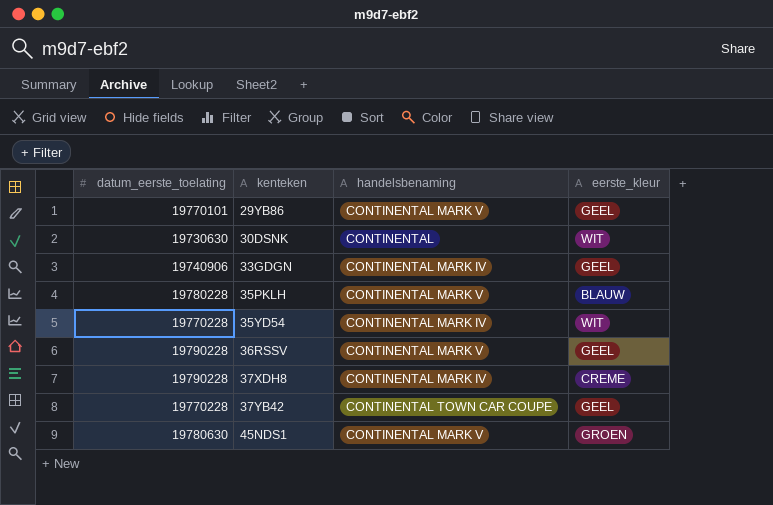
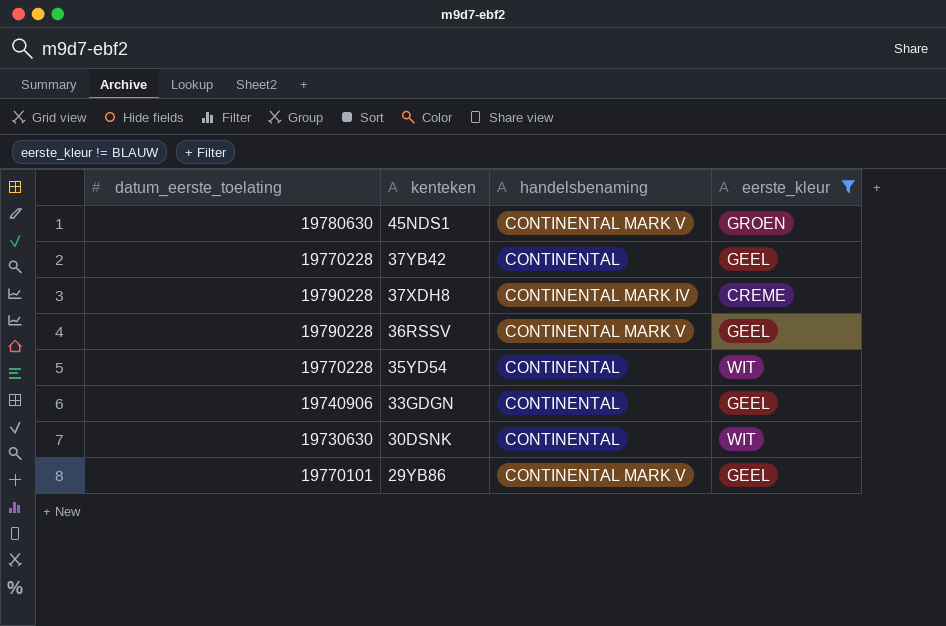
filter: none -> eerste_kleur != BLAUW
row order: kenteken ascending -> kenteken descending
37YB42 | handelsbenaming: CONTINENTAL TOWN CAR COUPE -> CONTINENTAL
35YD54 | handelsbenaming: CONTINENTAL MARK IV -> CONTINENTAL
33GDGN | handelsbenaming: CONTINENTAL MARK IV -> CONTINENTAL

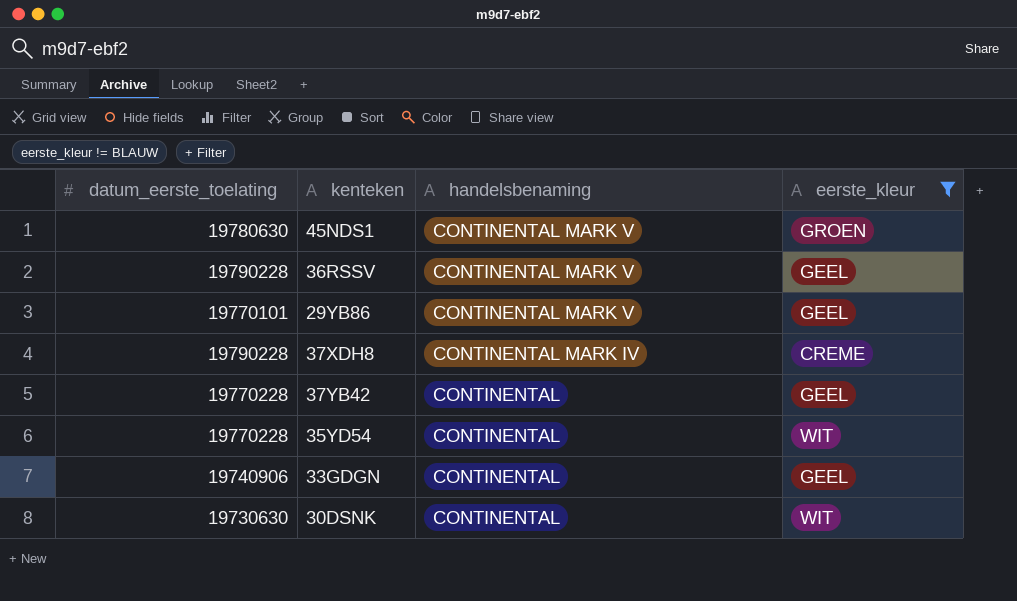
row order: kenteken descending -> handelsbenaming descending

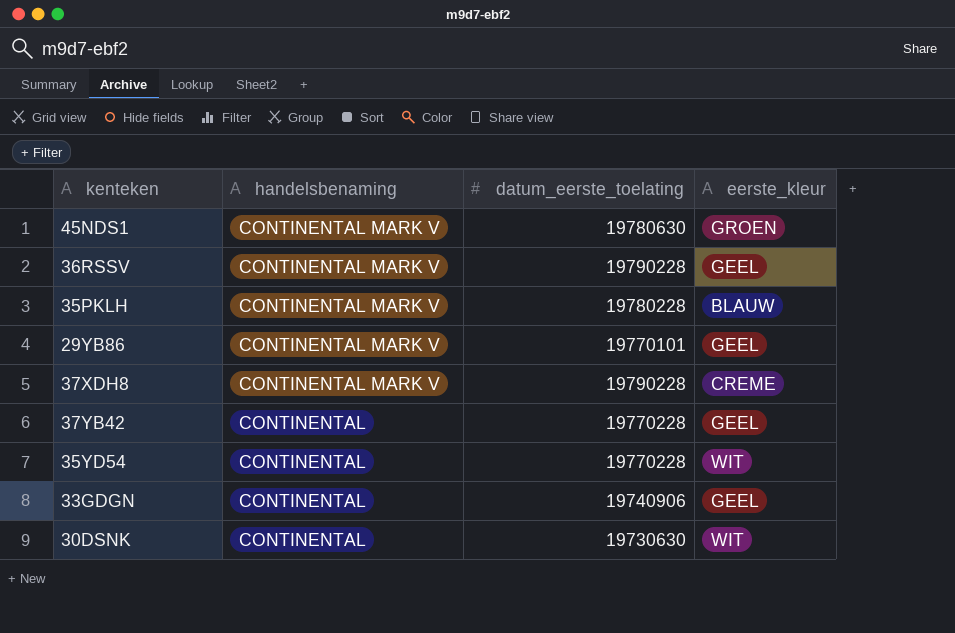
filter: eerste_kleur != BLAUW -> none
column datum_eerste_toelating | position: 1 -> 3
37XDH8 | handelsbenaming: CONTINENTAL MARK IV -> CONTINENTAL MARK V

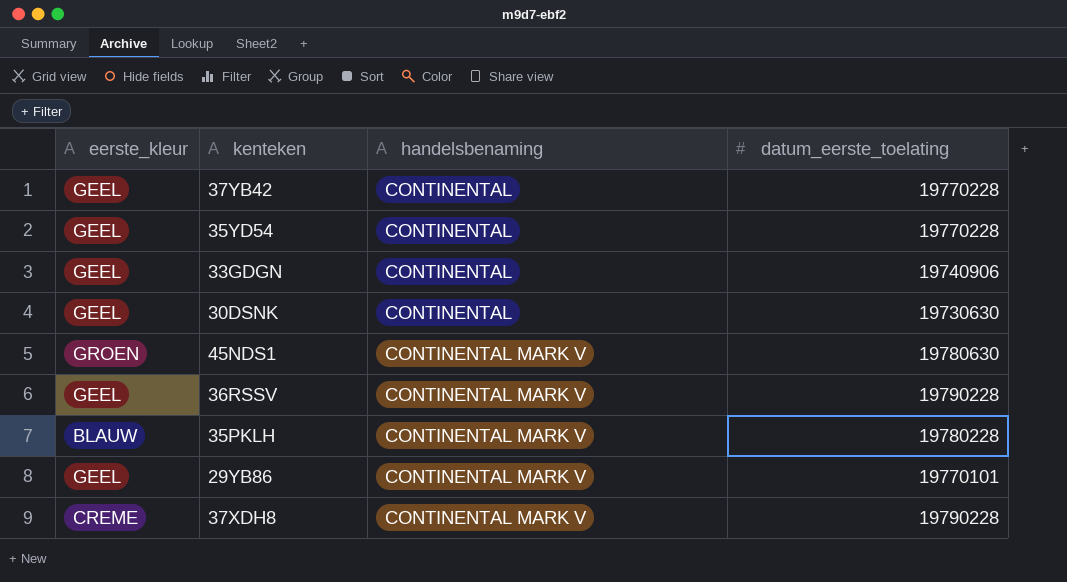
row order: handelsbenaming descending -> handelsbenaming ascending
column eerste_kleur | position: 4 -> 1
35YD54 | eerste_kleur: WIT -> GEEL
30DSNK | eerste_kleur: WIT -> GEEL

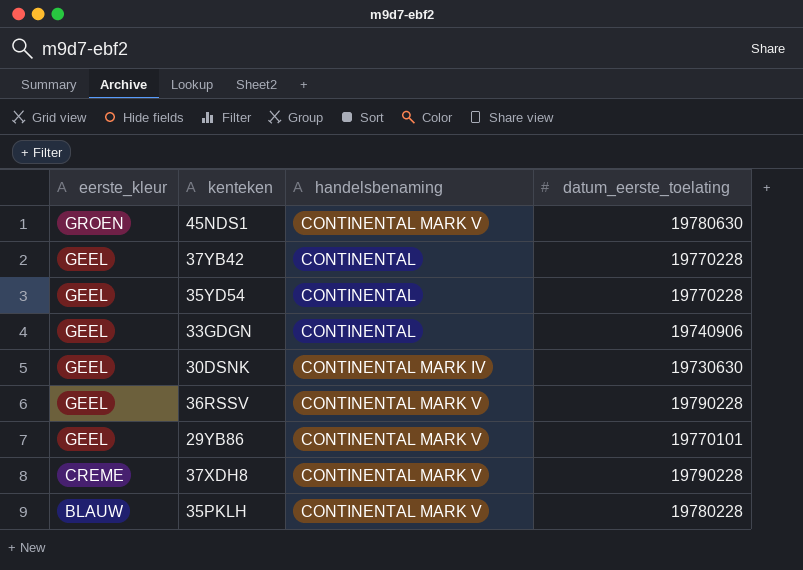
row order: handelsbenaming ascending -> eerste_kleur descending
30DSNK | handelsbenaming: CONTINENTAL -> CONTINENTAL MARK IV

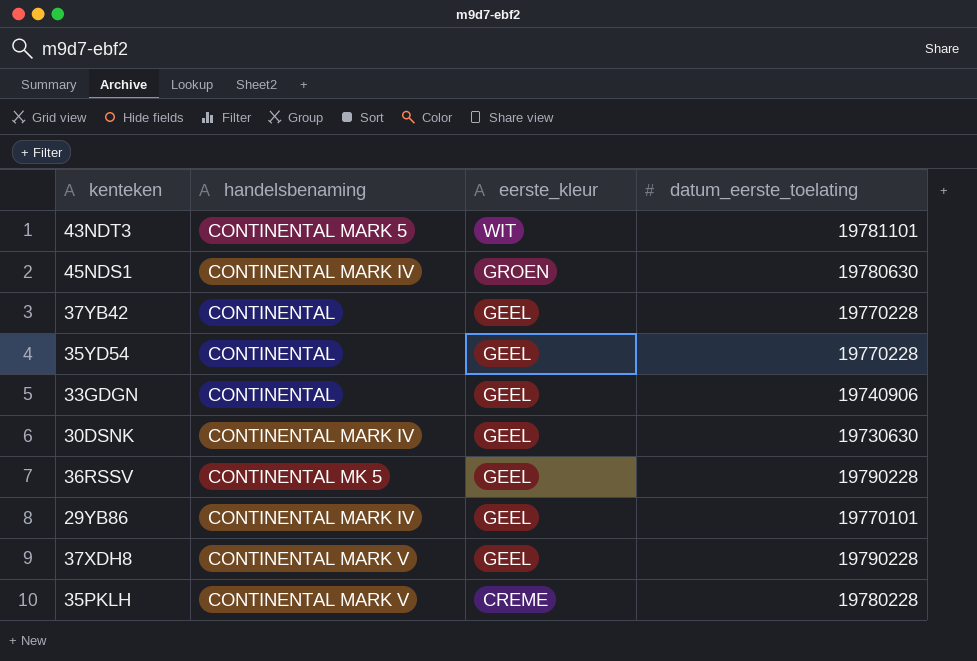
column eerste_kleur | position: 1 -> 3
row 43NDT3: none -> CONTINENTAL MARK 5 | WIT | 19781101
45NDS1 | handelsbenaming: CONTINENTAL MARK V -> CONTINENTAL MARK IV
36RSSV | handelsbenaming: CONTINENTAL MARK V -> CONTINENTAL MK 5
29YB86 | handelsbenaming: CONTINENTAL MARK V -> CONTINENTAL MARK IV
37XDH8 | eerste_kleur: CREME -> GEEL
35PKLH | eerste_kleur: BLAUW -> CREME

